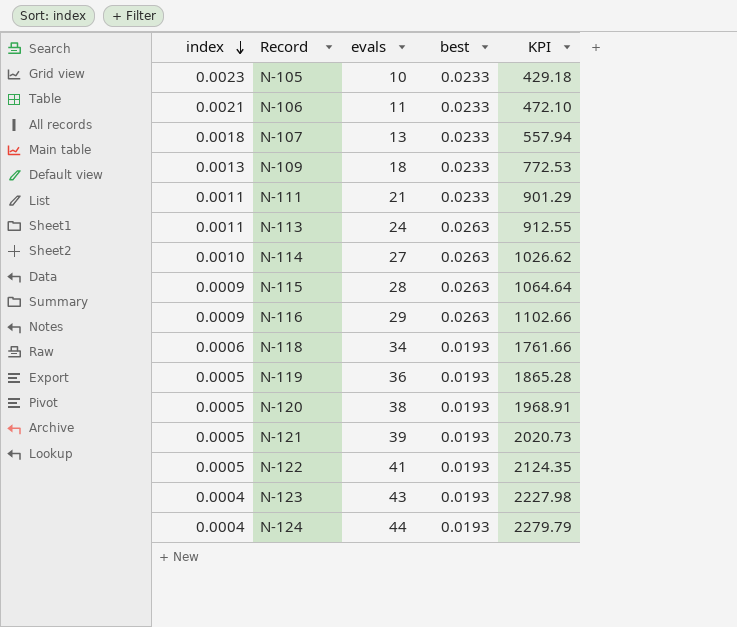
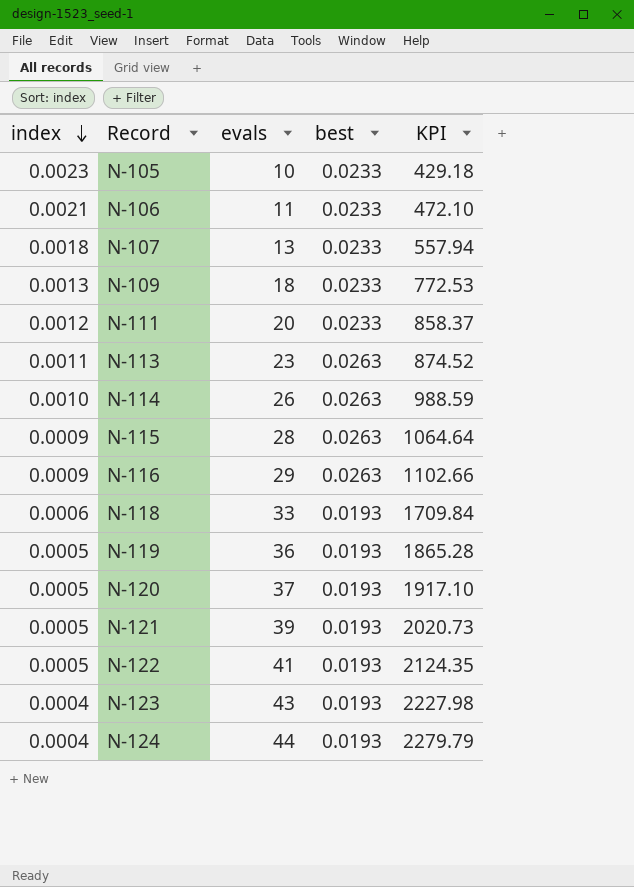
N-111 | index: 0.0011 -> 0.0012
N-111 | evals: 21 -> 20
N-111 | KPI: 901.29 -> 858.37
N-113 | evals: 24 -> 23
N-113 | KPI: 912.55 -> 874.52
N-114 | evals: 27 -> 26
N-114 | KPI: 1026.62 -> 988.59
N-118 | evals: 34 -> 33
N-118 | KPI: 1761.66 -> 1709.84
N-120 | evals: 38 -> 37
N-120 | KPI: 1968.91 -> 1917.10

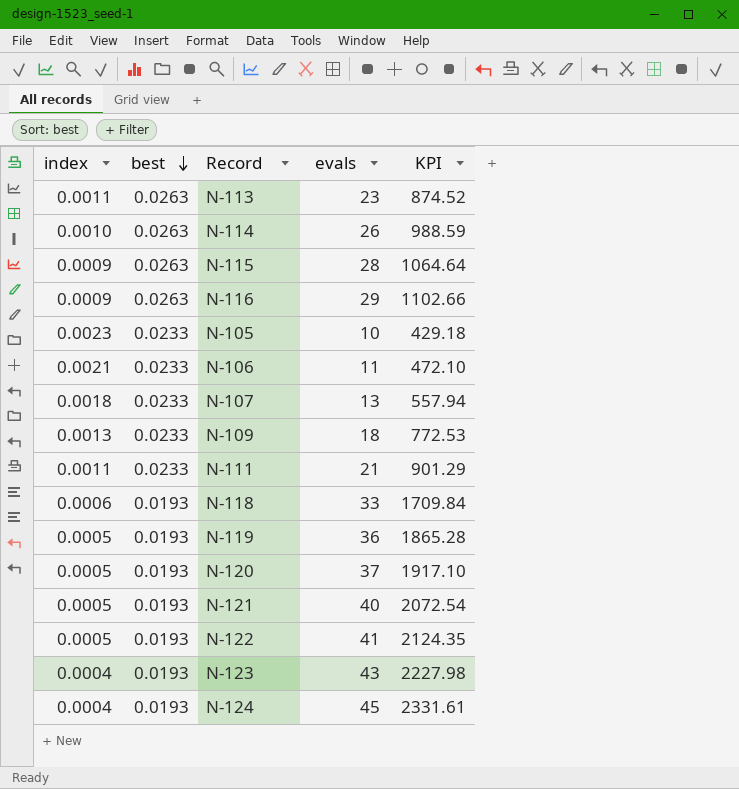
row order: index descending -> best descending
column best | position: 4 -> 2
N-111 | index: 0.0012 -> 0.0011
N-111 | evals: 20 -> 21
N-111 | KPI: 858.37 -> 901.29
N-121 | evals: 39 -> 40
N-121 | KPI: 2020.73 -> 2072.54
N-124 | evals: 44 -> 45
N-124 | KPI: 2279.79 -> 2331.61

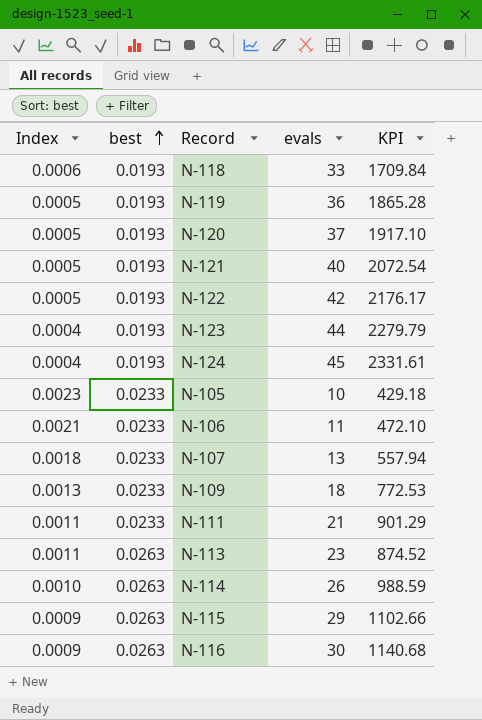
row order: best descending -> best ascending
column name: index -> Index
N-122 | evals: 41 -> 42
N-122 | KPI: 2124.35 -> 2176.17
N-123 | evals: 43 -> 44
N-123 | KPI: 2227.98 -> 2279.79
N-115 | evals: 28 -> 29
N-115 | KPI: 1064.64 -> 1102.66
N-116 | evals: 29 -> 30
N-116 | KPI: 1102.66 -> 1140.68

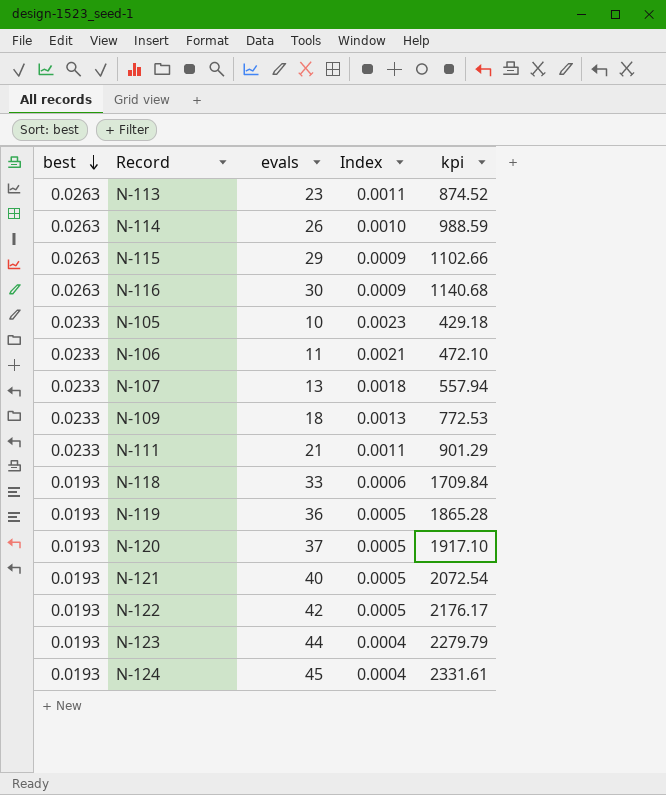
row order: best ascending -> best descending
column Index | position: 1 -> 4
column name: KPI -> kpi

